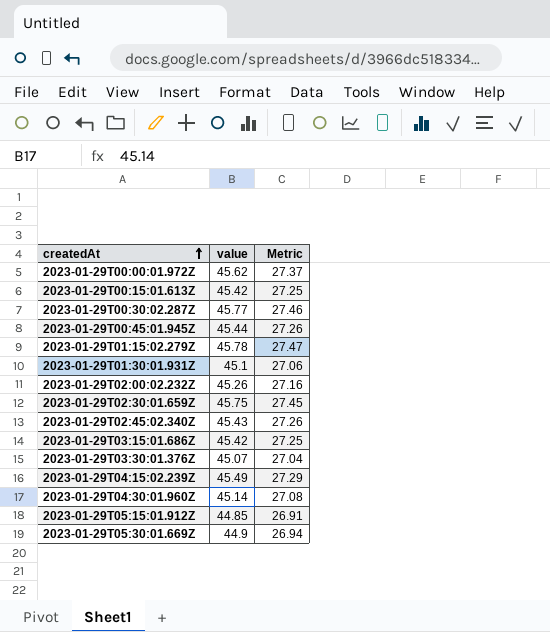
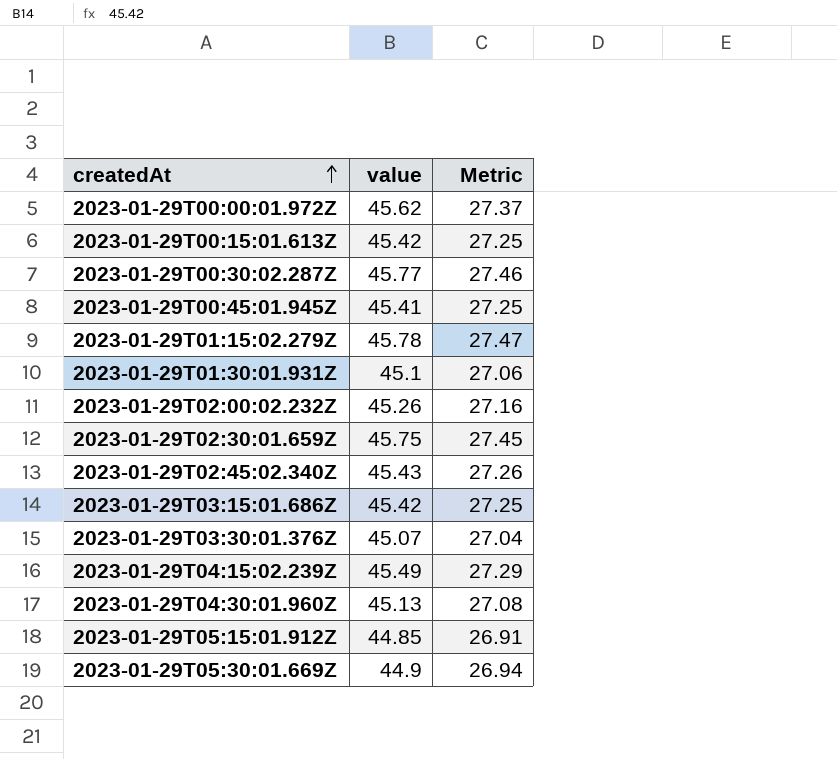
2023-01-29T00:45:01.945Z | value: 45.44 -> 45.41
2023-01-29T00:45:01.945Z | Metric: 27.26 -> 27.25
2023-01-29T04:30:01.960Z | value: 45.14 -> 45.13

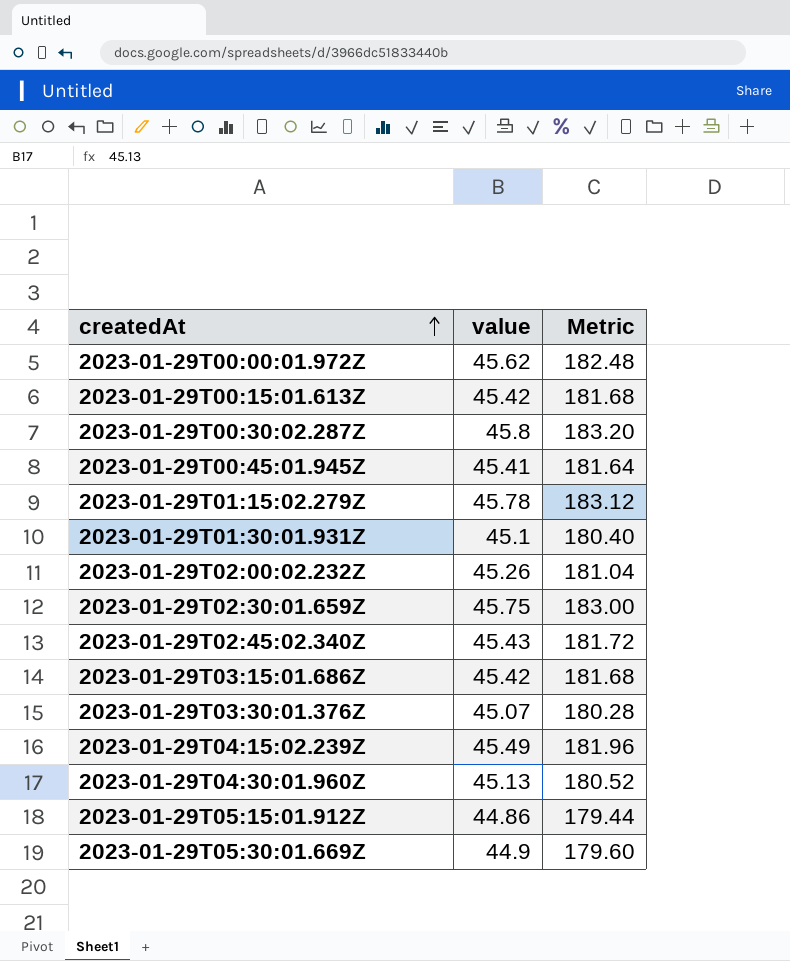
column Metric | formula: [value] * 0.6 -> [value] * 4
2023-01-29T00:30:02.287Z | value: 45.77 -> 45.8
2023-01-29T05:15:01.912Z | value: 44.85 -> 44.86

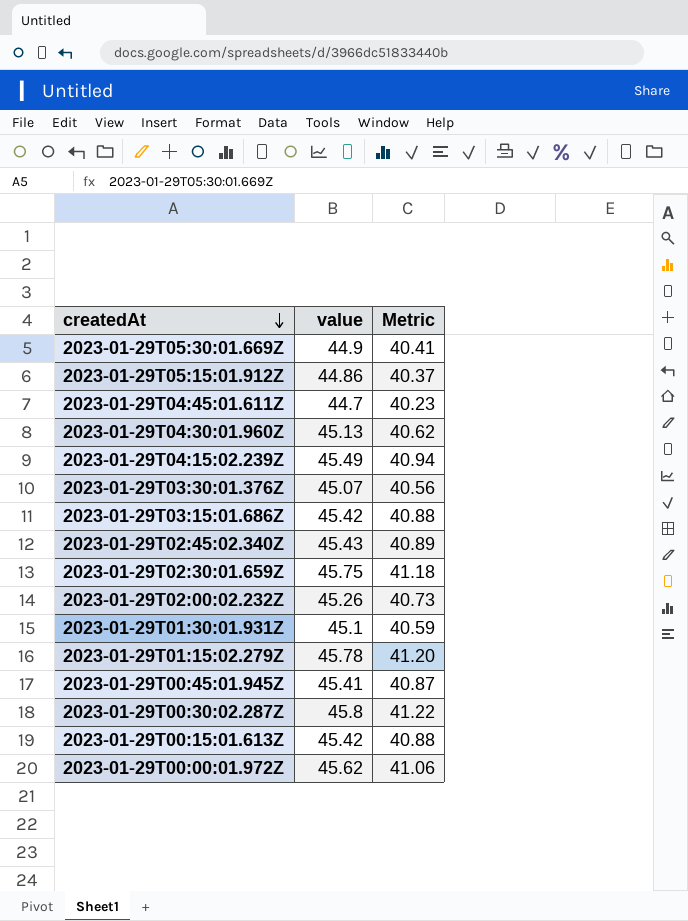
row order: createdAt ascending -> createdAt descending
column Metric | formula: [value] * 4 -> [value] * 0.9
row 2023-01-29T04:45:01.611Z: none -> 44.7 | 40.23

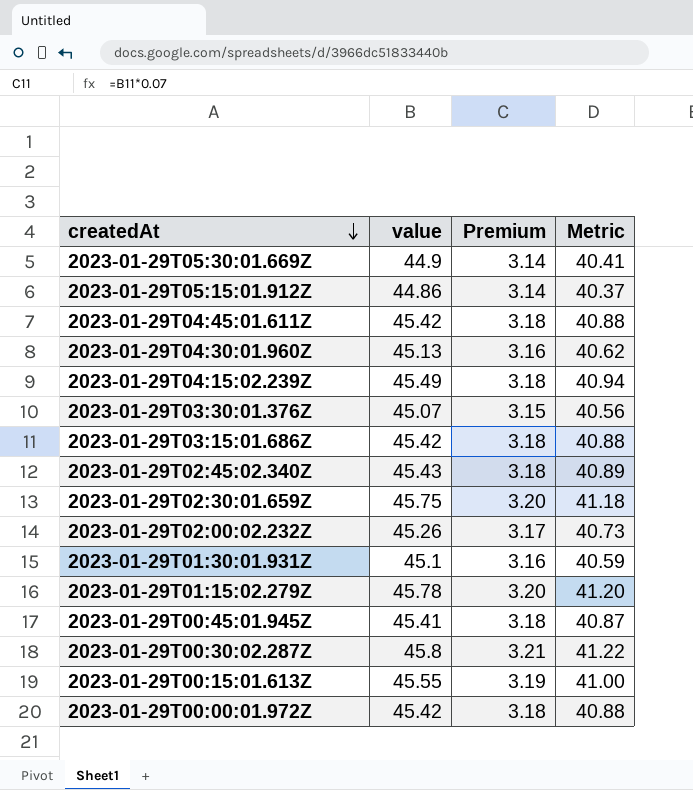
column Premium | formula: none -> [value] * 0.07
2023-01-29T04:45:01.611Z | value: 44.7 -> 45.42
2023-01-29T04:45:01.611Z | Metric: 40.23 -> 40.88
2023-01-29T00:15:01.613Z | value: 45.42 -> 45.55
2023-01-29T00:15:01.613Z | Metric: 40.88 -> 41.00
2023-01-29T00:00:01.972Z | value: 45.62 -> 45.42
2023-01-29T00:00:01.972Z | Metric: 41.06 -> 40.88

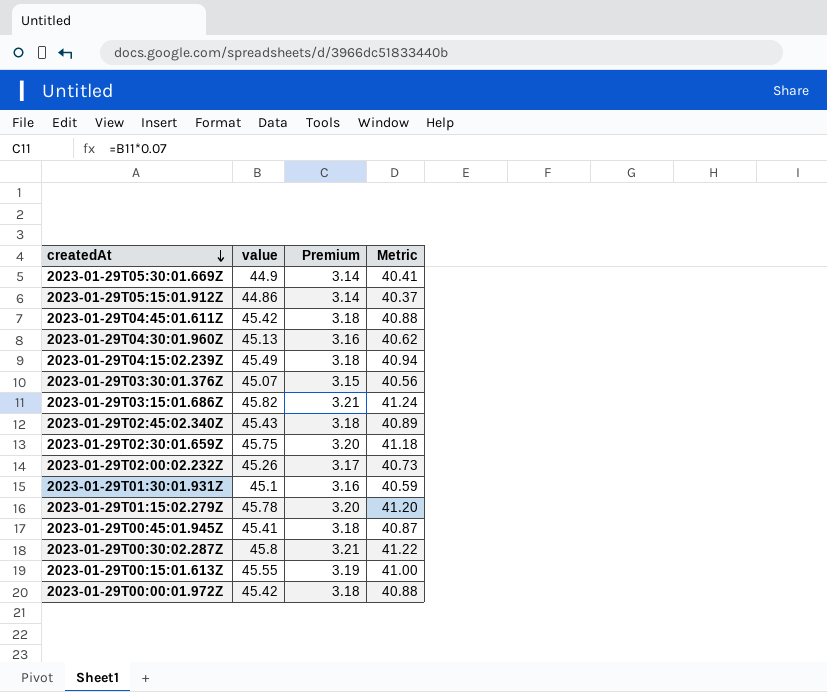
2023-01-29T03:15:01.686Z | value: 45.42 -> 45.82
2023-01-29T03:15:01.686Z | Premium: 3.18 -> 3.21
2023-01-29T03:15:01.686Z | Metric: 40.88 -> 41.24

